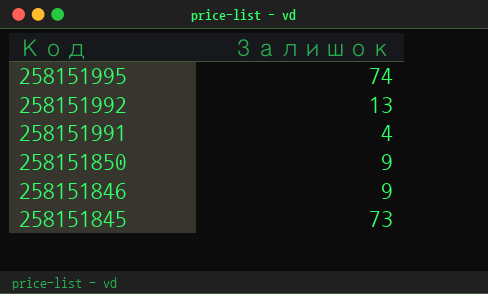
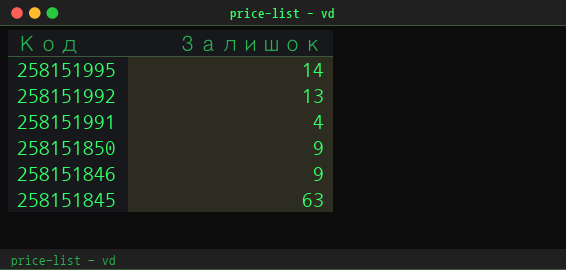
258151995 | Залишок: 74 -> 14
258151845 | Залишок: 73 -> 63

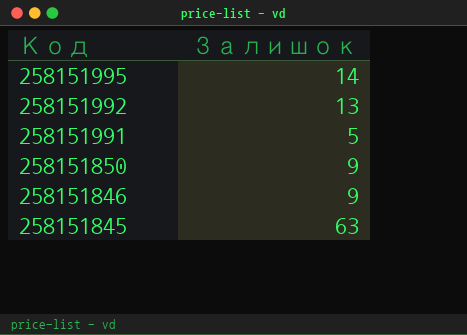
258151991 | Залишок: 4 -> 5

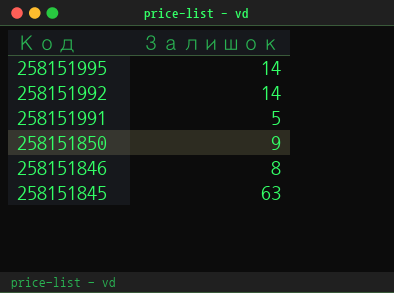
258151992 | Залишок: 13 -> 14
258151846 | Залишок: 9 -> 8

